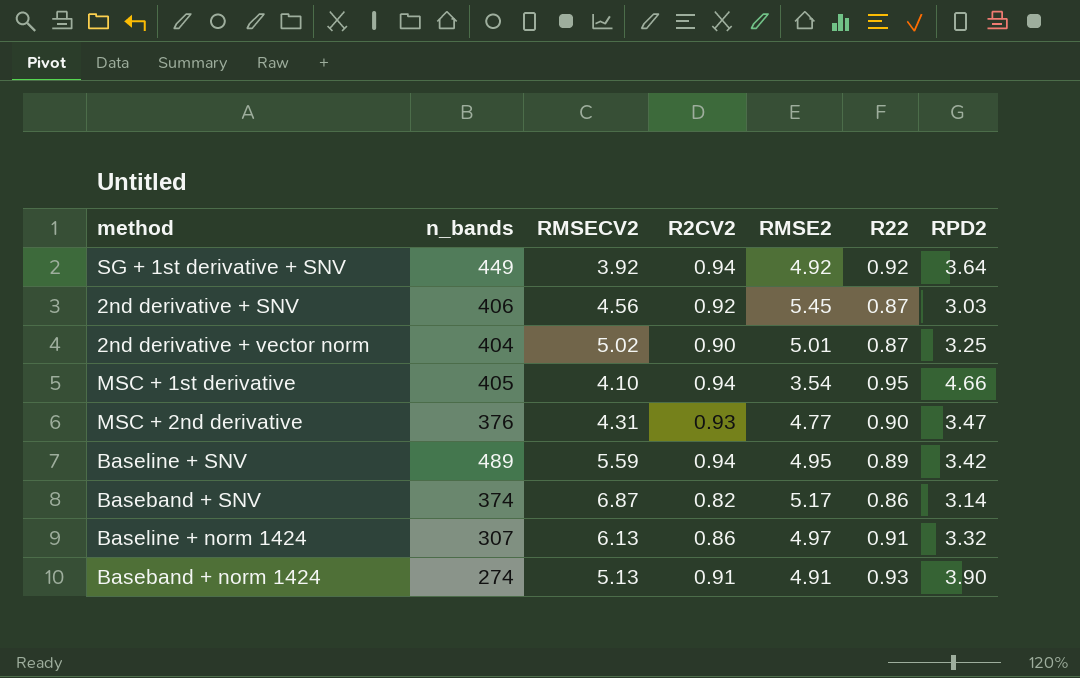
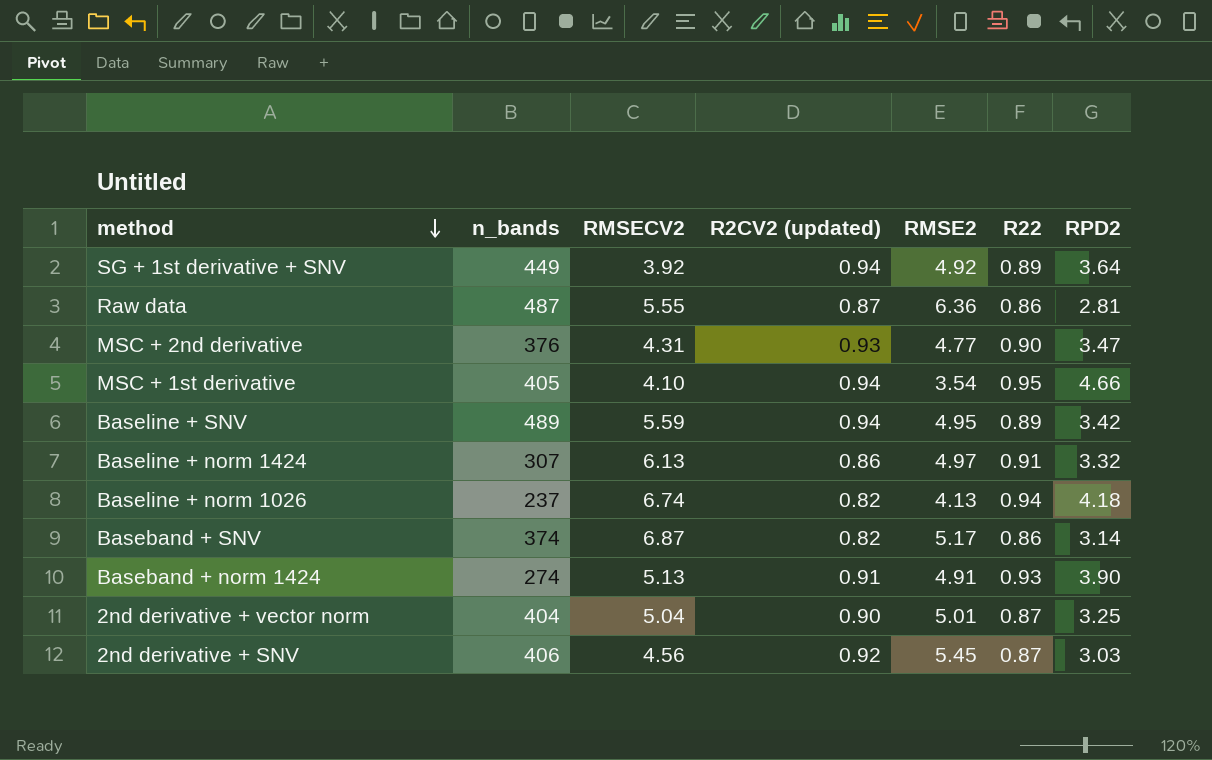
row order: none -> method descending
column name: R2CV2 -> R2CV2 (updated)
SG + 1st derivative + SNV | R22: 0.92 -> 0.89
row Raw data: none -> 487 | 5.55 | 0.87 | 6.36 | 0.86 | 2.81
row Baseline + norm 1026: none -> 237 | 6.74 | 0.82 | 4.13 | 0.94 | 4.18
2nd derivative + vector norm | RMSECV2: 5.02 -> 5.04

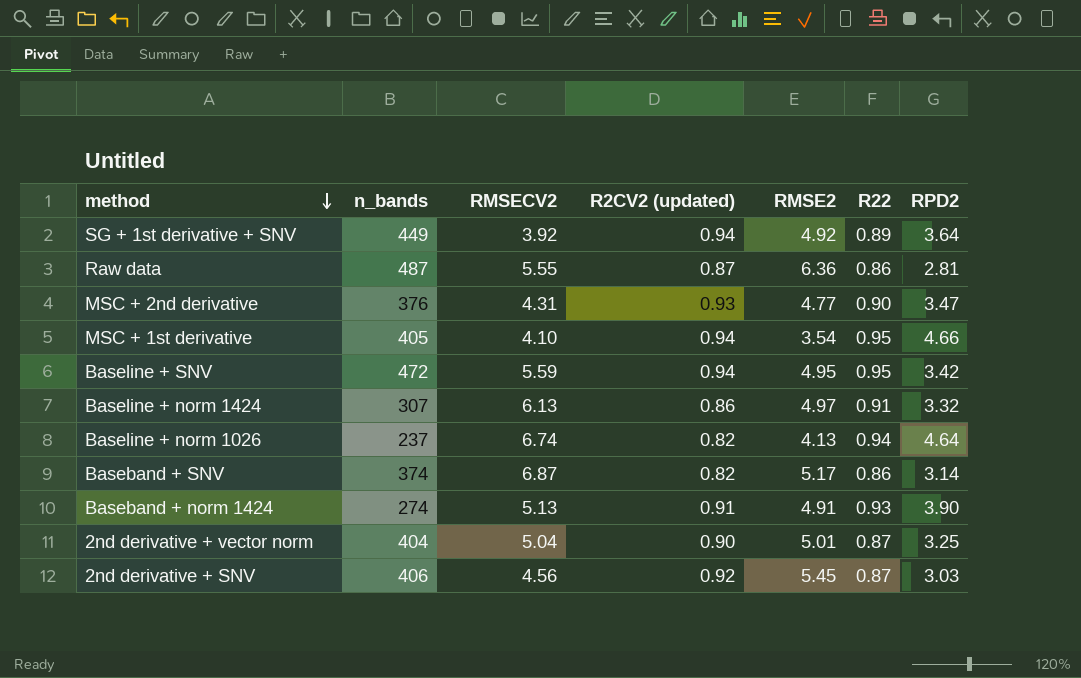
Baseline + SNV | n_bands: 489 -> 472
Baseline + SNV | R22: 0.89 -> 0.95
Baseline + norm 1026 | RPD2: 4.18 -> 4.64

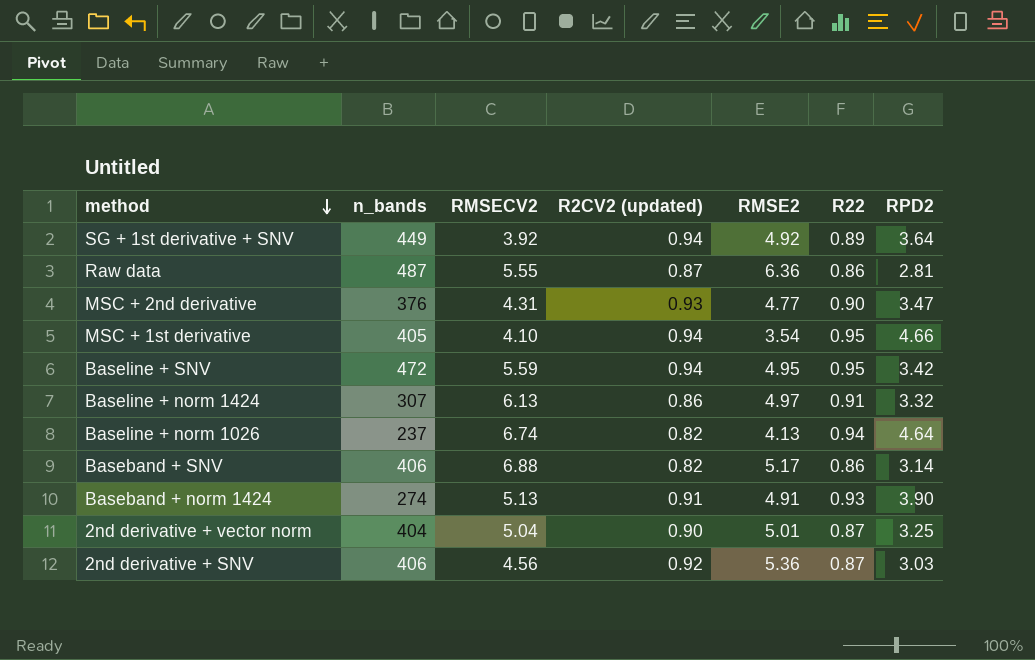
Baseband + SNV | n_bands: 374 -> 406
Baseband + SNV | RMSECV2: 6.87 -> 6.88
2nd derivative + SNV | RMSE2: 5.45 -> 5.36

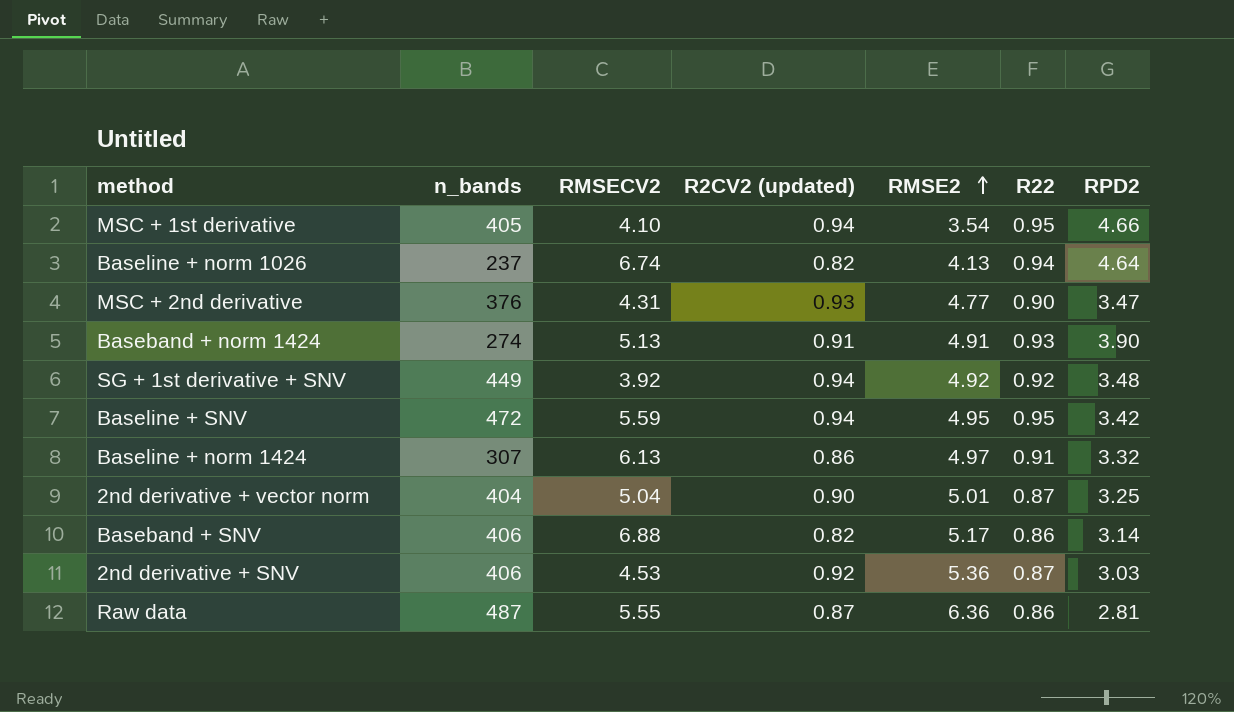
row order: method descending -> RMSE2 ascending
SG + 1st derivative + SNV | R22: 0.89 -> 0.92
SG + 1st derivative + SNV | RPD2: 3.64 -> 3.48
2nd derivative + SNV | RMSECV2: 4.56 -> 4.53

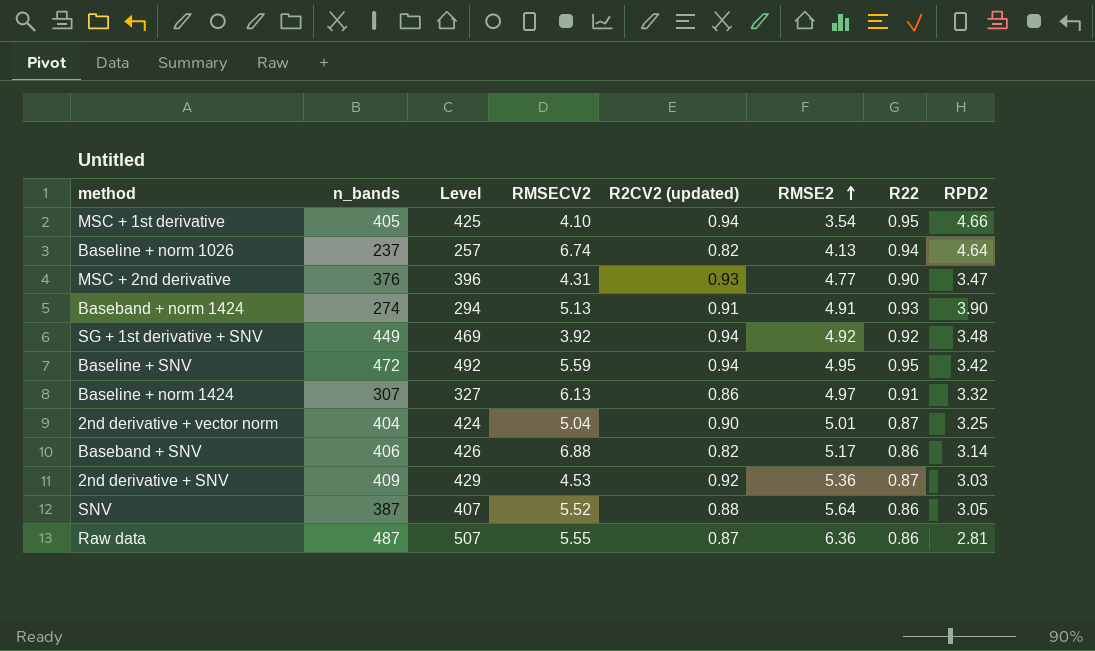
column Level | formula: none -> [n_bands] + 20
2nd derivative + SNV | n_bands: 406 -> 409
row SNV: none -> 387 | 407 | 5.52 | 0.88 | 5.64 | 0.86 | 3.05

